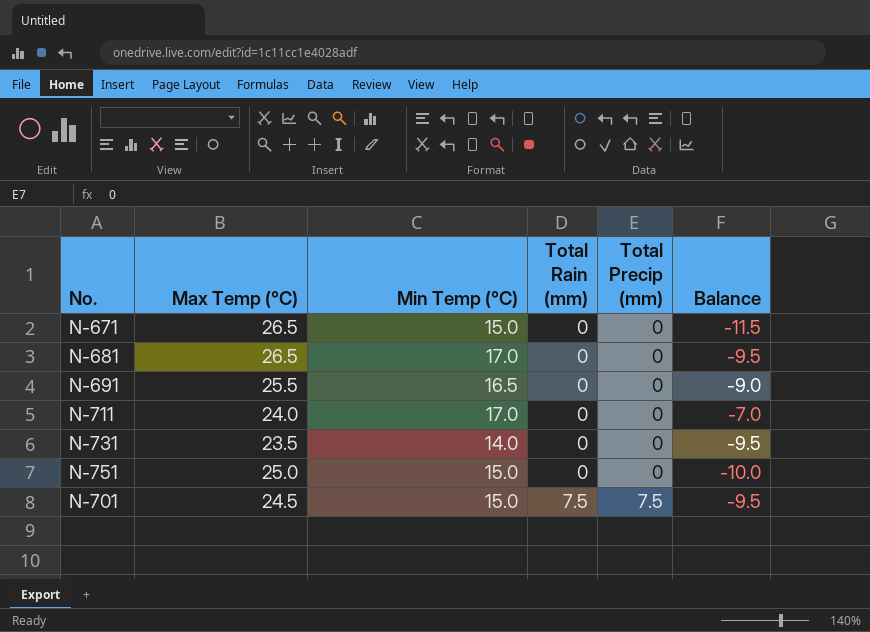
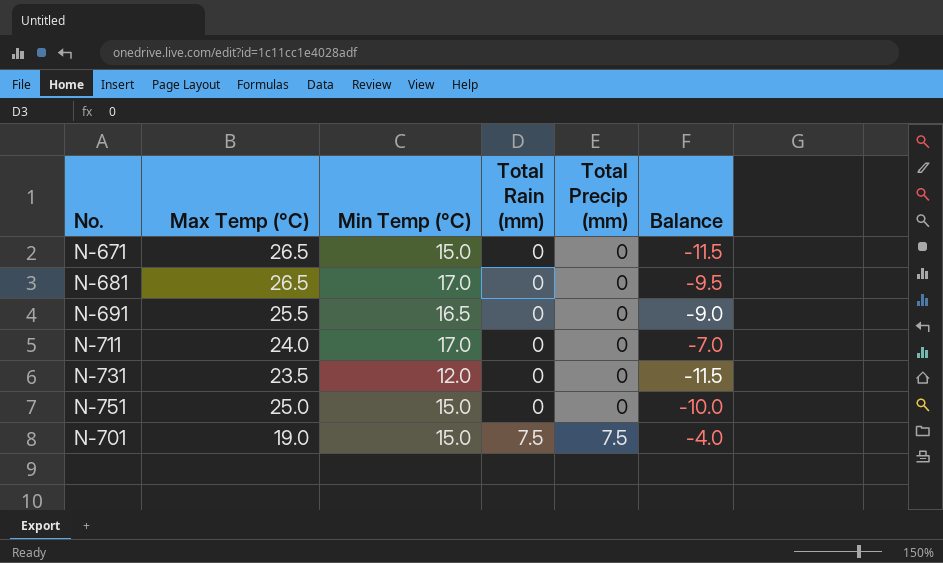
N-731 | Min Temp (°C): 14.0 -> 12.0
N-731 | Balance: -9.5 -> -11.5
N-701 | Max Temp (°C): 24.5 -> 19.0
N-701 | Balance: -9.5 -> -4.0

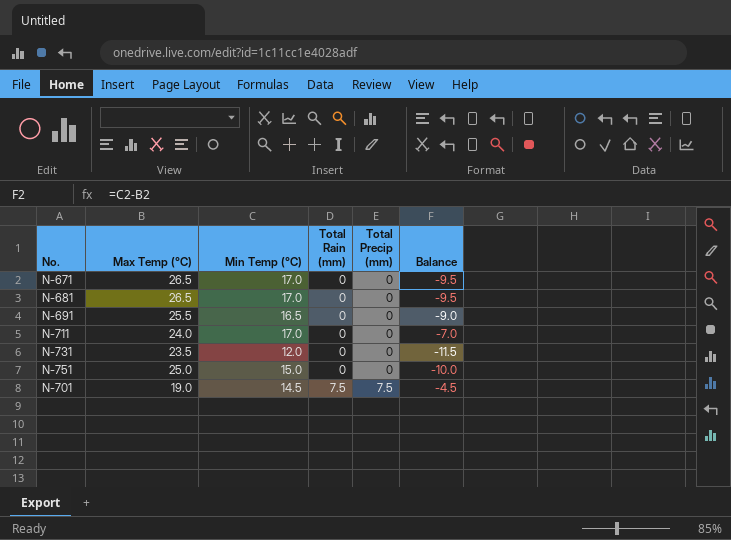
N-671 | Min Temp (°C): 15.0 -> 17.0
N-671 | Balance: -11.5 -> -9.5
N-701 | Min Temp (°C): 15.0 -> 14.5
N-701 | Balance: -4.0 -> -4.5

